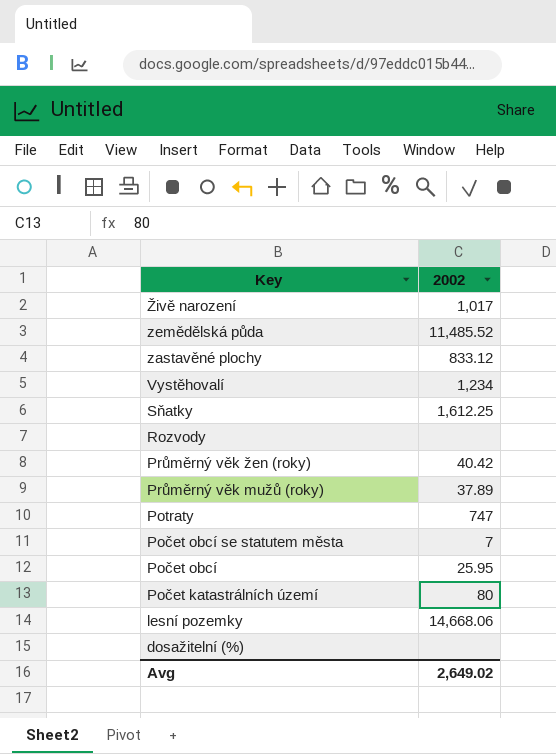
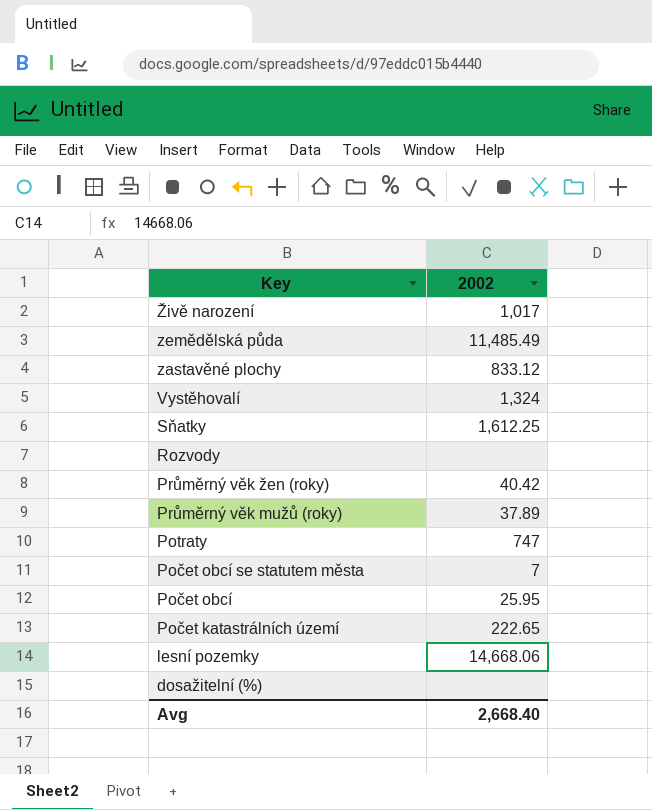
zemědělská půda | 2002: 11,485.52 -> 11,485.49
Vystěhovalí | 2002: 1,234 -> 1,324
Počet katastrálních území | 2002: 80 -> 222.65
Avg | 2002: 2,649.02 -> 2,668.40

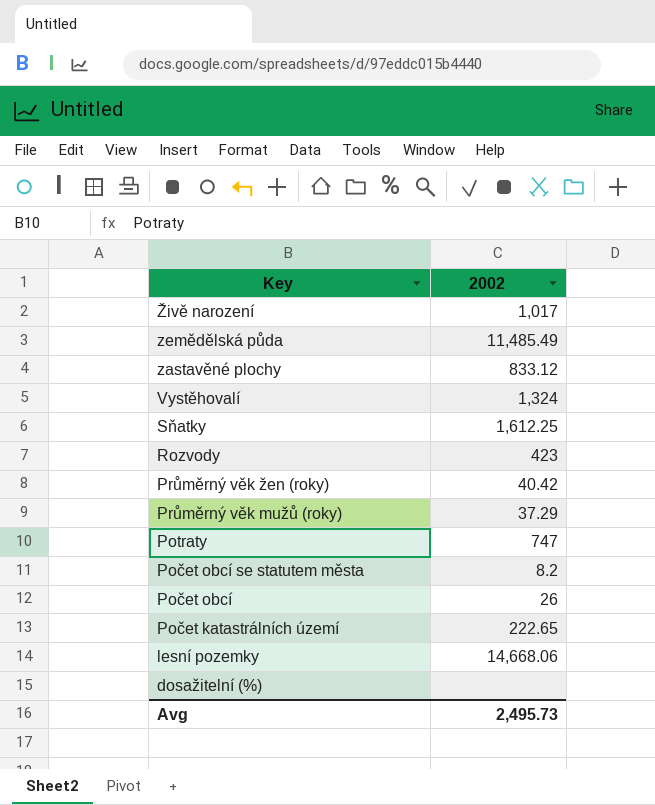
Rozvody | 2002: none -> 423
Průměrný věk mužů (roky) | 2002: 37.89 -> 37.29
Počet obcí se statutem města | 2002: 7 -> 8.2
Počet obcí | 2002: 25.95 -> 26
Avg | 2002: 2,668.40 -> 2,495.73

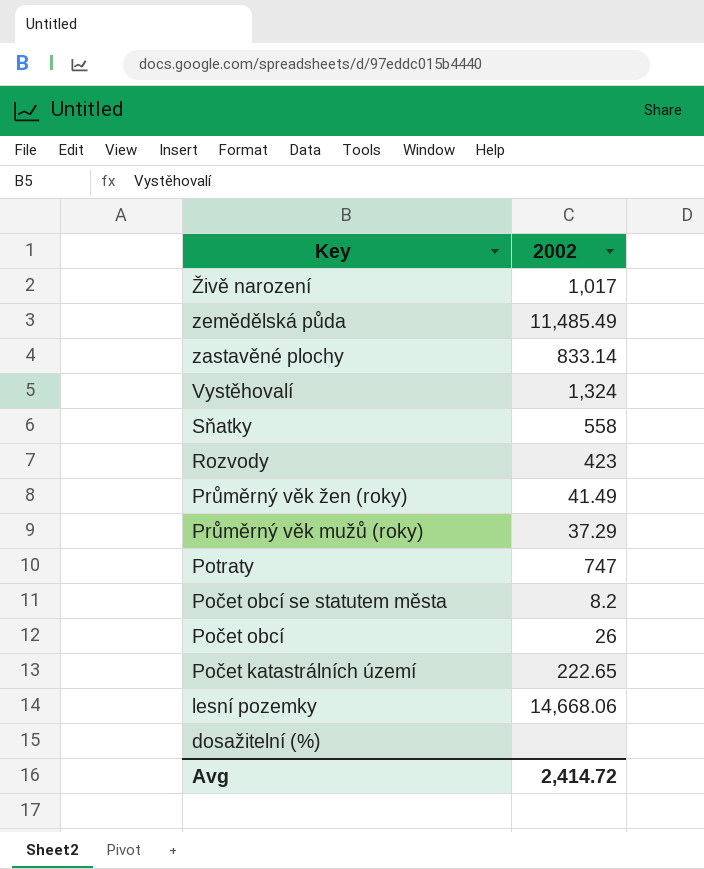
zastavěné plochy | 2002: 833.12 -> 833.14
Sňatky | 2002: 1,612.25 -> 558
Průměrný věk žen (roky) | 2002: 40.42 -> 41.49
Avg | 2002: 2,495.73 -> 2,414.72

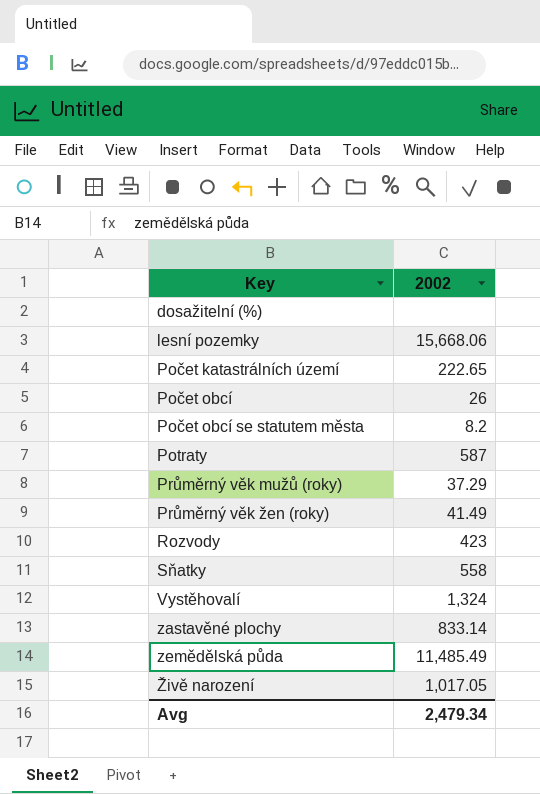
row order: Key descending -> Key ascending
lesní pozemky | 2002: 14,668.06 -> 15,668.06
Potraty | 2002: 747 -> 587
Živě narození | 2002: 1,017 -> 1,017.05
Avg | 2002: 2,414.72 -> 2,479.34

